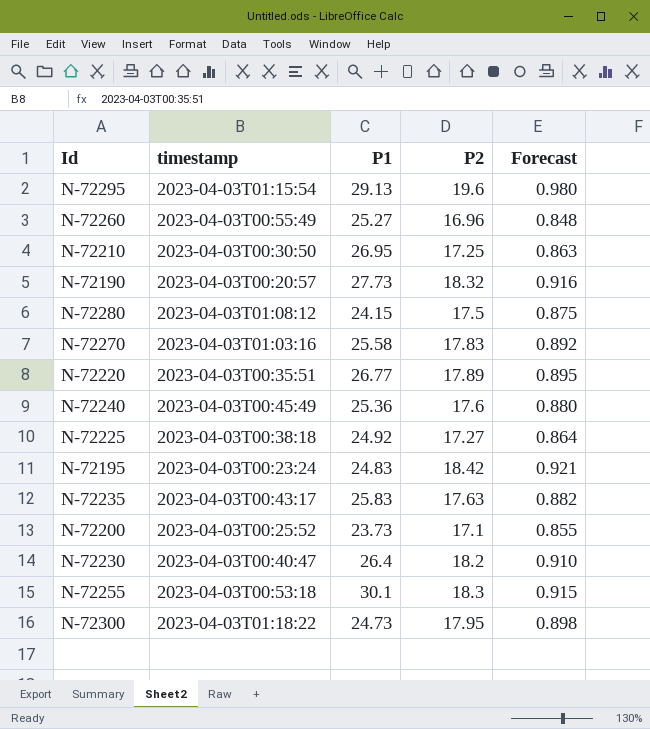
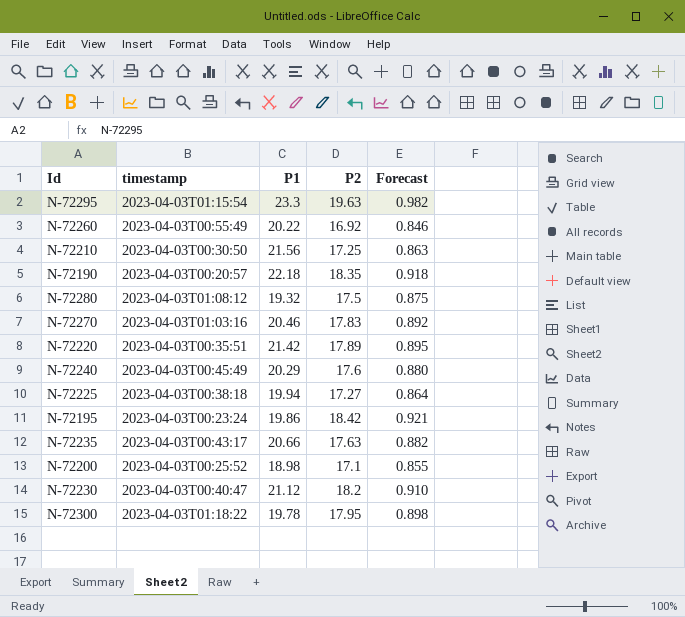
row N-72255: 2023-04-03T00:53:18 | 30.1 | 18.3 | 0.915 -> none
N-72295 | P1: 29.13 -> 23.3
N-72295 | P2: 19.6 -> 19.63
N-72295 | Forecast: 0.980 -> 0.982
N-72260 | P1: 25.27 -> 20.22
N-72260 | P2: 16.96 -> 16.92
N-72260 | Forecast: 0.848 -> 0.846
N-72210 | P1: 26.95 -> 21.56
N-72190 | P1: 27.73 -> 22.18
N-72190 | P2: 18.32 -> 18.35
N-72190 | Forecast: 0.916 -> 0.918
N-72280 | P1: 24.15 -> 19.32
N-72270 | P1: 25.58 -> 20.46
N-72220 | P1: 26.77 -> 21.42
N-72240 | P1: 25.36 -> 20.29
N-72225 | P1: 24.92 -> 19.94
N-72195 | P1: 24.83 -> 19.86
N-72235 | P1: 25.83 -> 20.66
N-72200 | P1: 23.73 -> 18.98
N-72230 | P1: 26.4 -> 21.12
N-72300 | P1: 24.73 -> 19.78

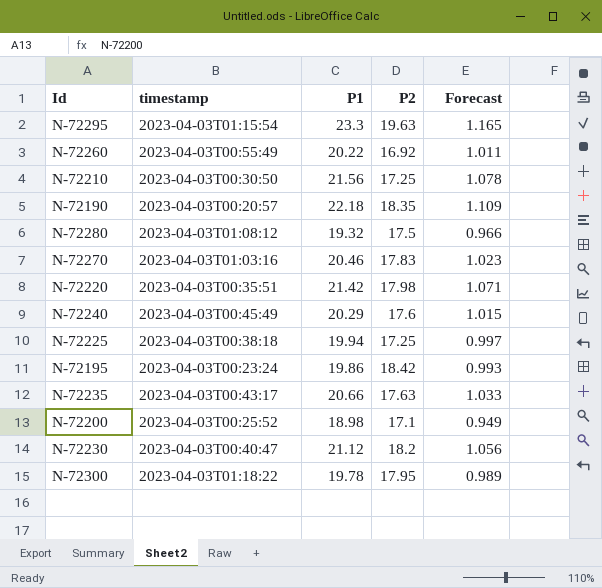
column Forecast | formula: [P2] * 0.05 -> [P1] * 0.05
N-72220 | P2: 17.89 -> 17.98
N-72225 | P2: 17.27 -> 17.25

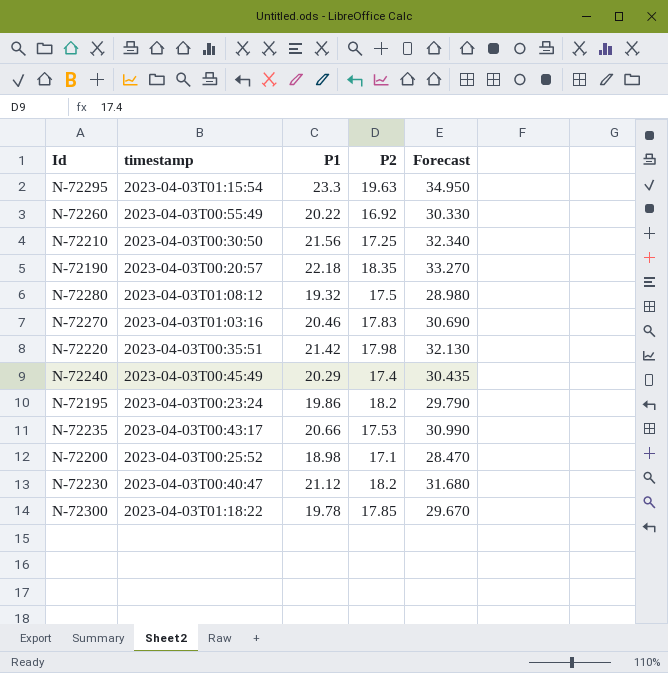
column Forecast | formula: [P1] * 0.05 -> [P1] * 1.5
row N-72225: 2023-04-03T00:38:18 | 19.94 | 17.25 | 0.997 -> none
N-72240 | P2: 17.6 -> 17.4
N-72195 | P2: 18.42 -> 18.2
N-72235 | P2: 17.63 -> 17.53
N-72300 | P2: 17.95 -> 17.85

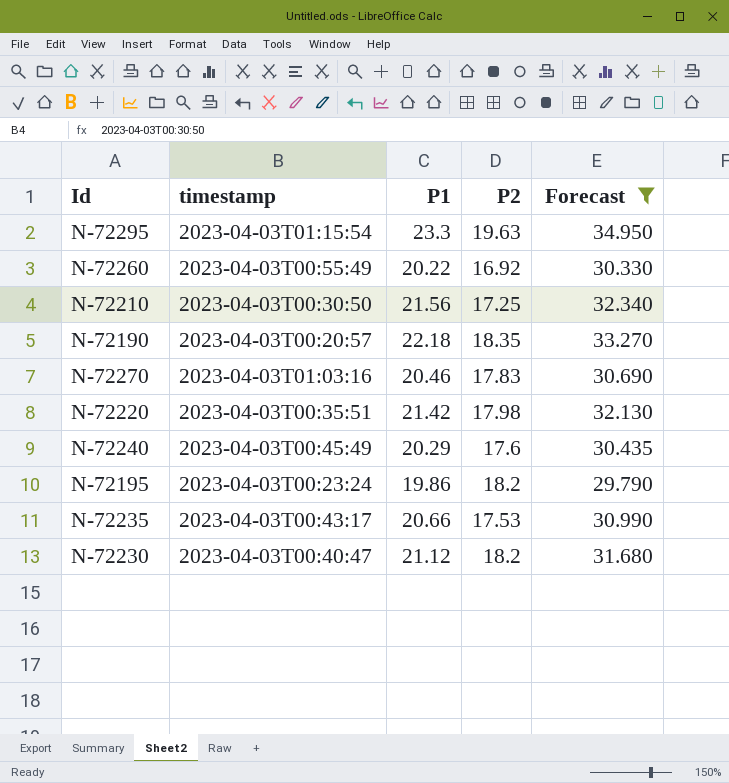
filter: none -> Forecast >= 29.790
N-72240 | P2: 17.4 -> 17.6

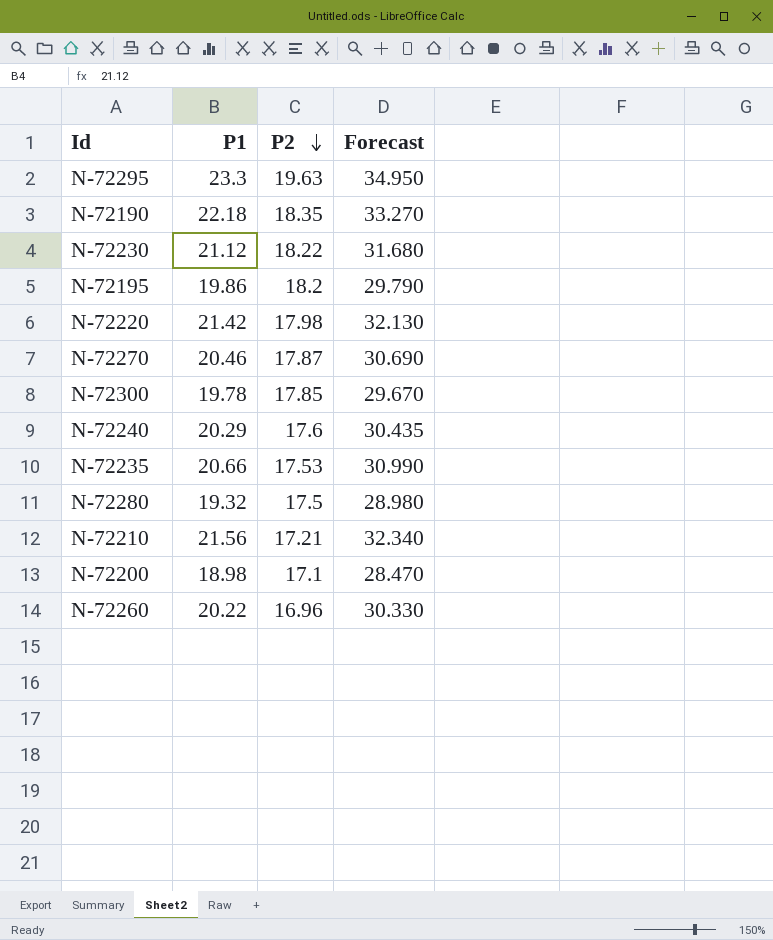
filter: Forecast >= 29.790 -> none
row order: none -> P2 descending
column timestamp | position: 2 -> none
N-72230 | P2: 18.2 -> 18.22
N-72270 | P2: 17.83 -> 17.87
N-72210 | P2: 17.25 -> 17.21
N-72260 | P2: 16.92 -> 16.96

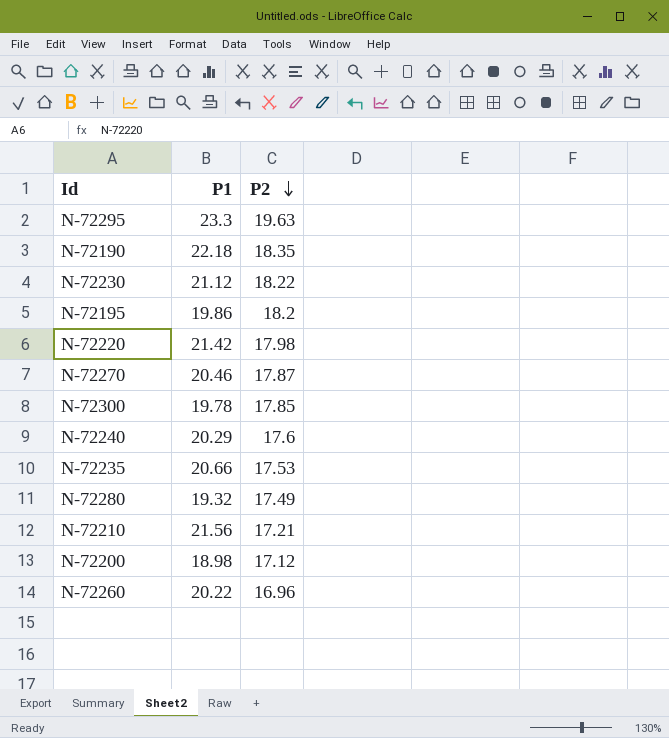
column Forecast | formula: [P1] * 1.5 -> none
N-72280 | P2: 17.5 -> 17.49
N-72200 | P2: 17.1 -> 17.12

